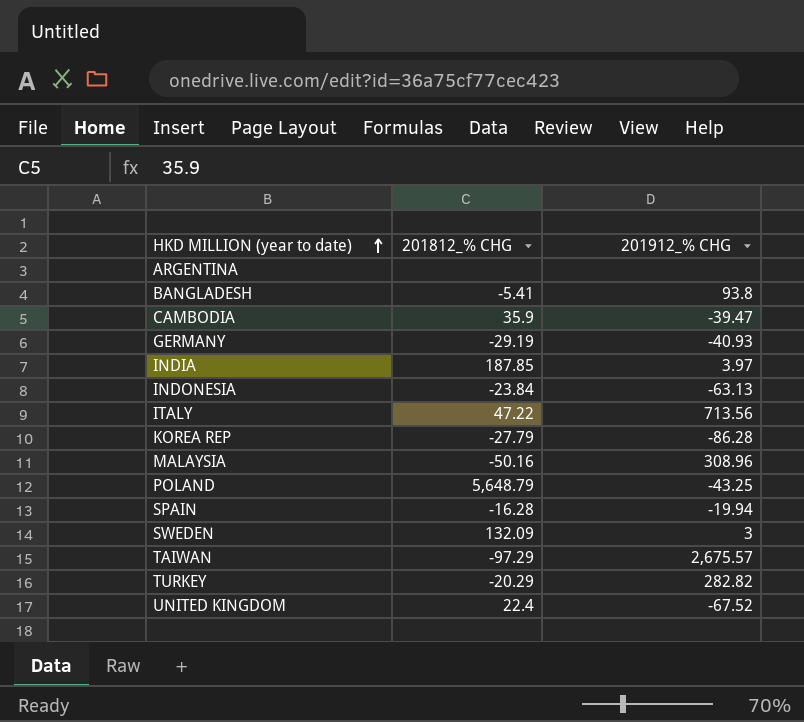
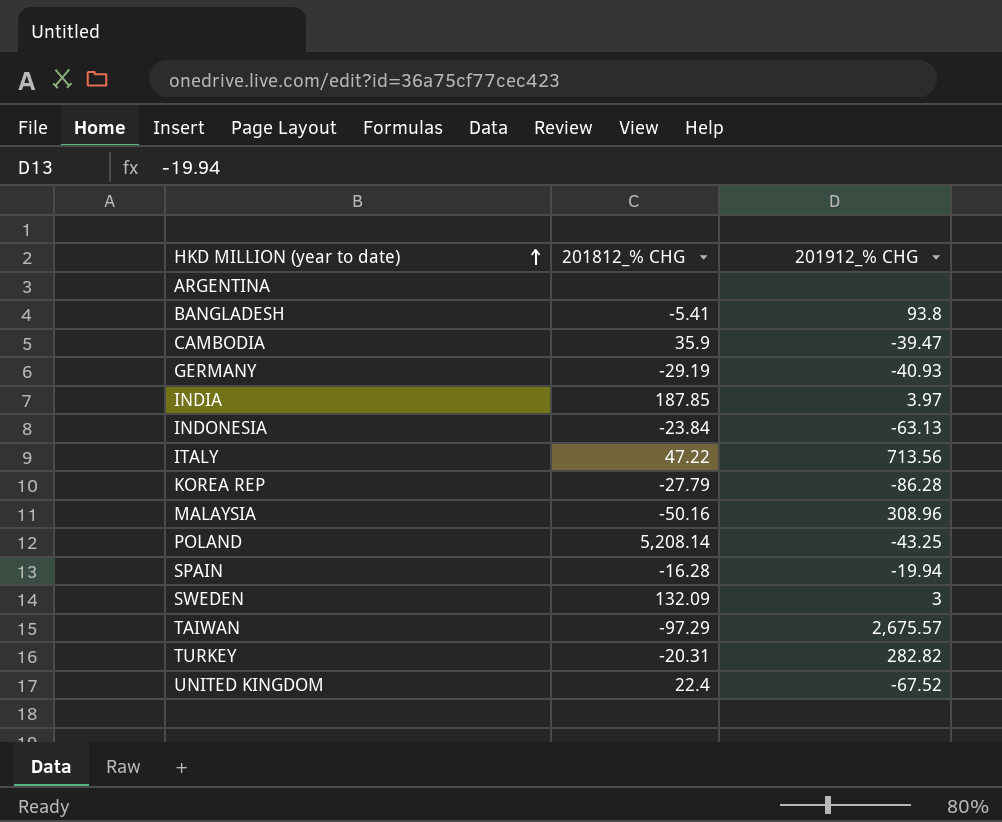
POLAND | 201812_% CHG: 5,648.79 -> 5,208.14
TURKEY | 201812_% CHG: -20.29 -> -20.31

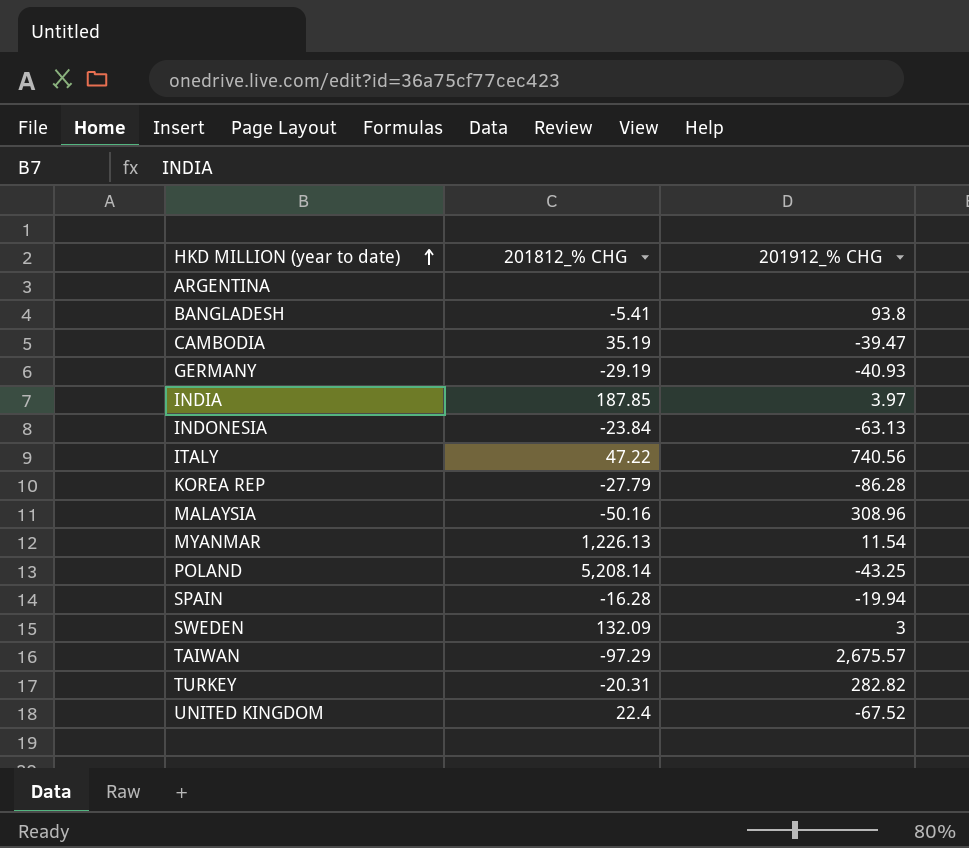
CAMBODIA | 201812_% CHG: 35.9 -> 35.19
ITALY | 201912_% CHG: 713.56 -> 740.56
row MYANMAR: none -> 1,226.13 | 11.54

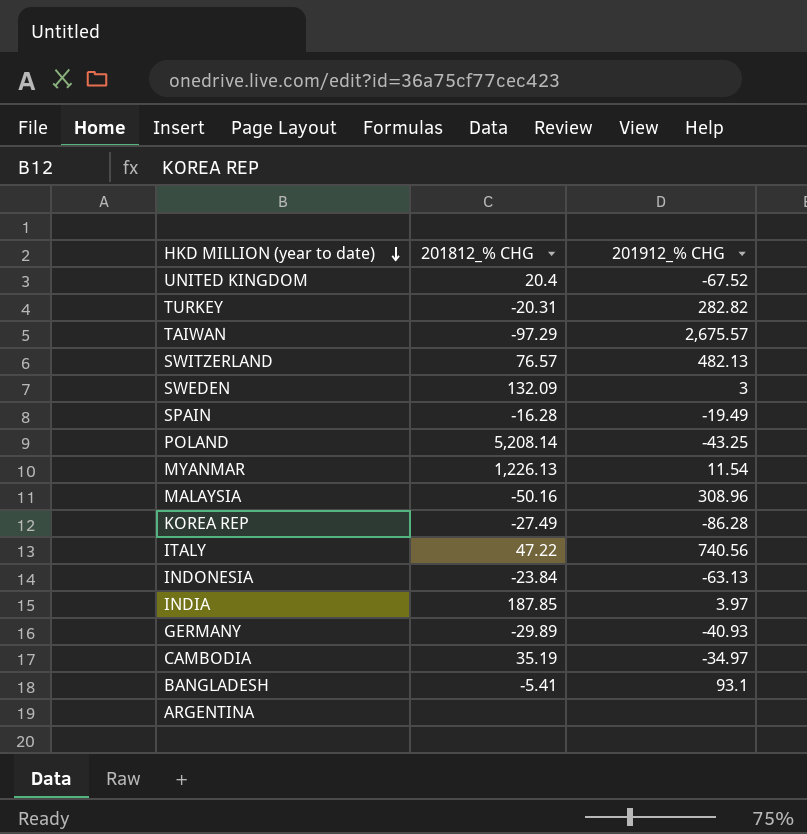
row order: HKD MILLION (year to date) ascending -> HKD MILLION (year to date) descending
UNITED KINGDOM | 201812_% CHG: 22.4 -> 20.4
row SWITZERLAND: none -> 76.57 | 482.13
SPAIN | 201912_% CHG: -19.94 -> -19.49
KOREA REP | 201812_% CHG: -27.79 -> -27.49
GERMANY | 201812_% CHG: -29.19 -> -29.89
CAMBODIA | 201912_% CHG: -39.47 -> -34.97
BANGLADESH | 201912_% CHG: 93.8 -> 93.1

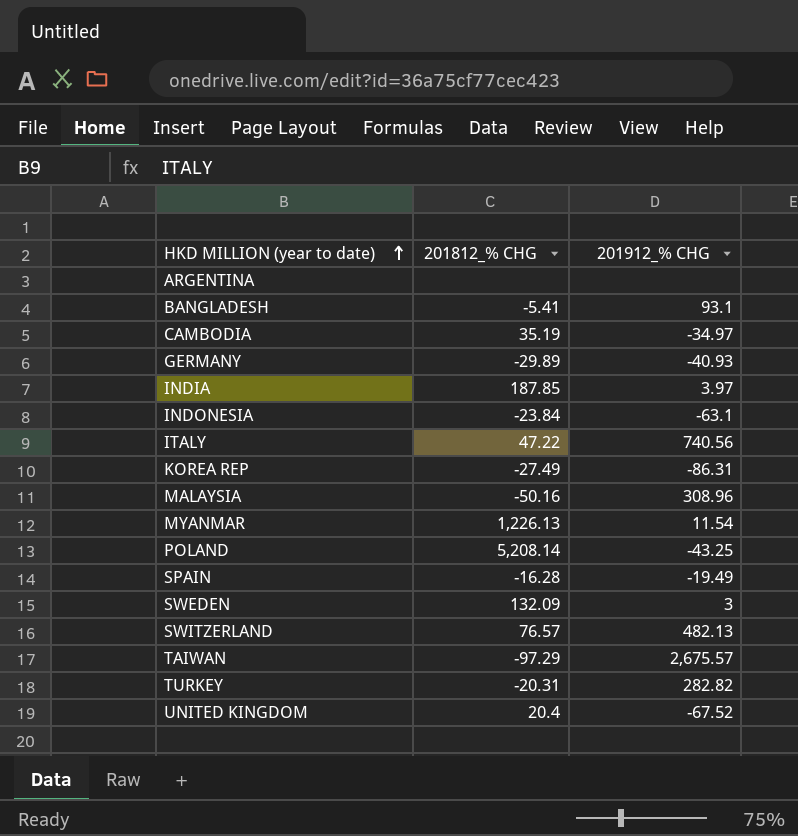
row order: HKD MILLION (year to date) descending -> HKD MILLION (year to date) ascending
INDONESIA | 201912_% CHG: -63.13 -> -63.1
KOREA REP | 201912_% CHG: -86.28 -> -86.31

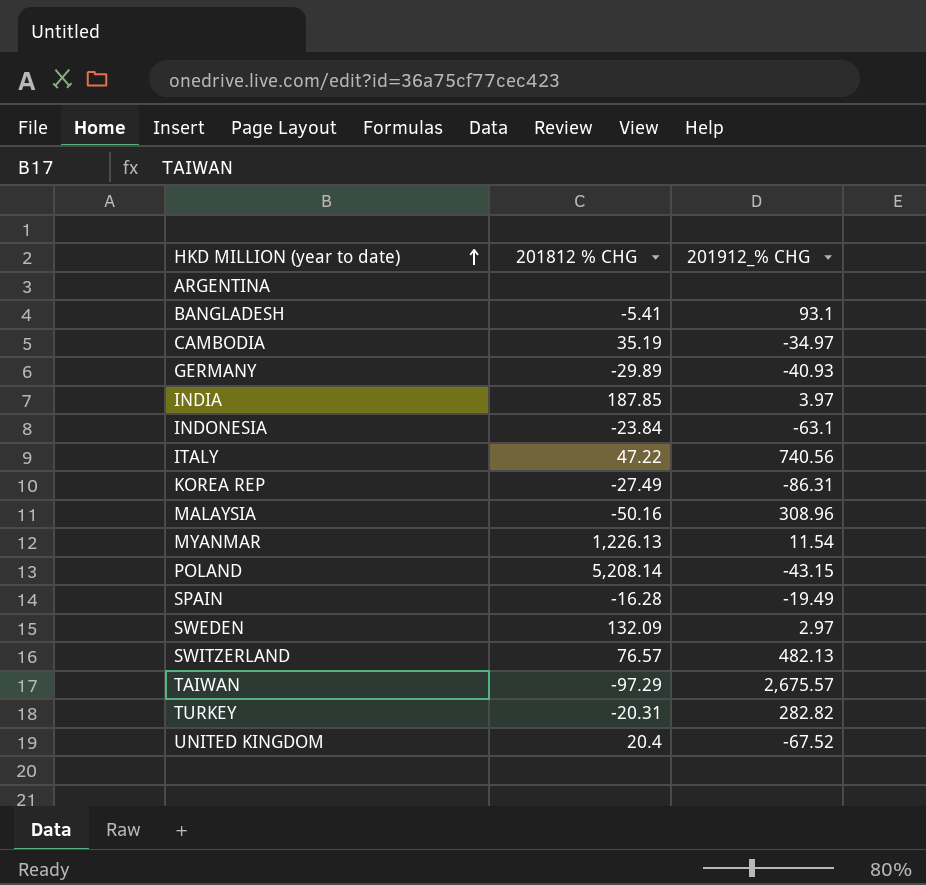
column name: 201812_% CHG -> 201812 % CHG
POLAND | 201912_% CHG: -43.25 -> -43.15
SWEDEN | 201912_% CHG: 3 -> 2.97

